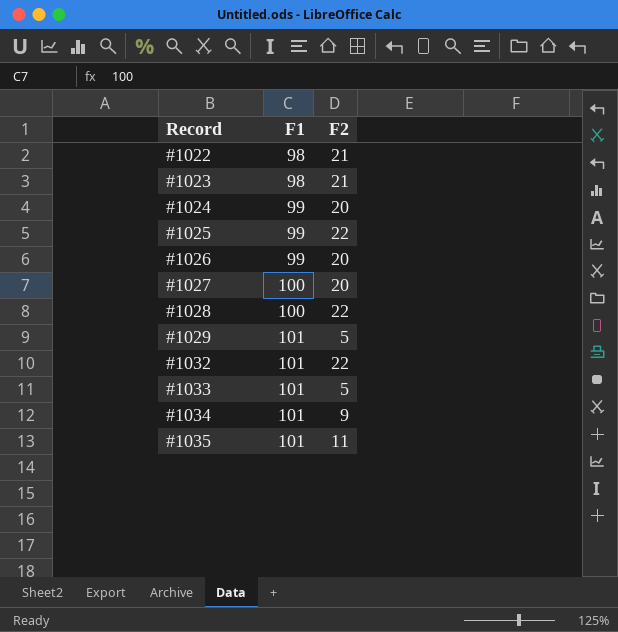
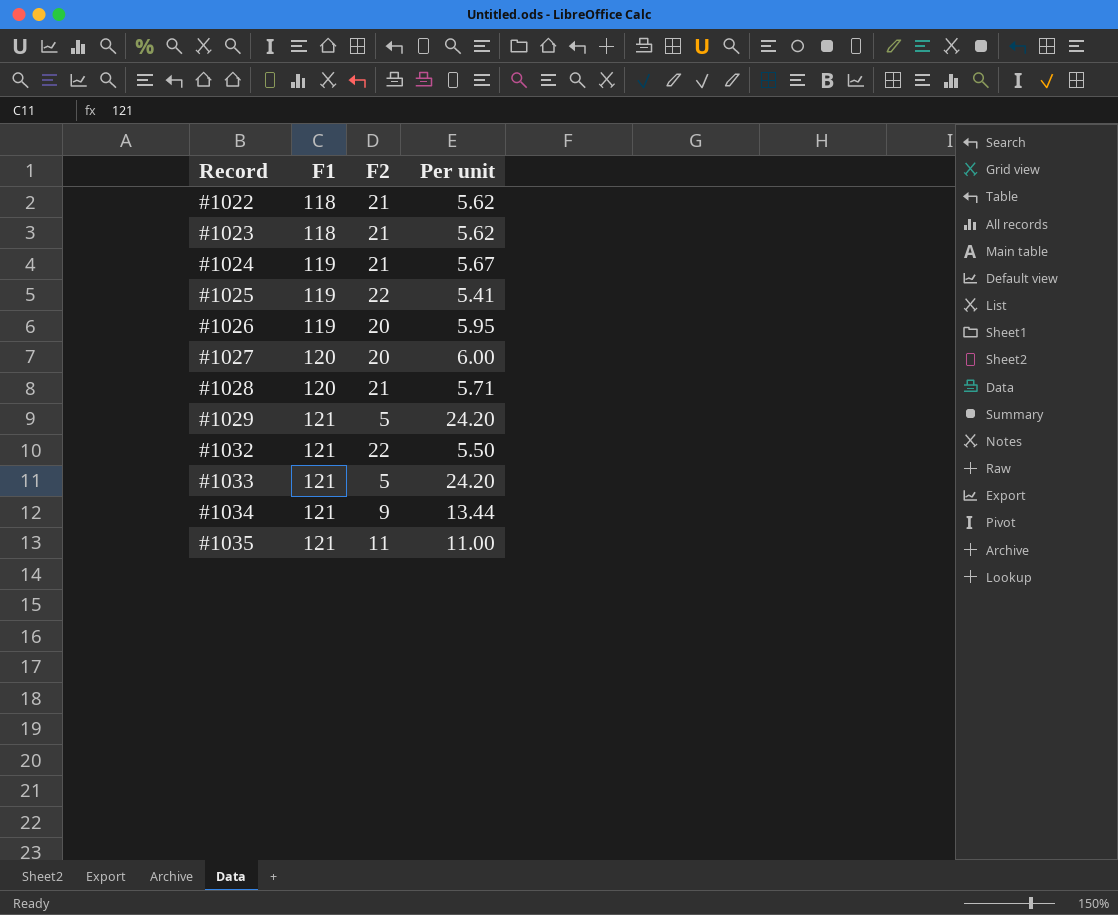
column Per unit | formula: none -> [F1] / [F2]
#1022 | F1: 98 -> 118
#1023 | F1: 98 -> 118
#1024 | F1: 99 -> 119
#1024 | F2: 20 -> 21
#1025 | F1: 99 -> 119
#1026 | F1: 99 -> 119
#1027 | F1: 100 -> 120
#1028 | F1: 100 -> 120
#1028 | F2: 22 -> 21
#1029 | F1: 101 -> 121
#1032 | F1: 101 -> 121
#1033 | F1: 101 -> 121
#1034 | F1: 101 -> 121
#1035 | F1: 101 -> 121

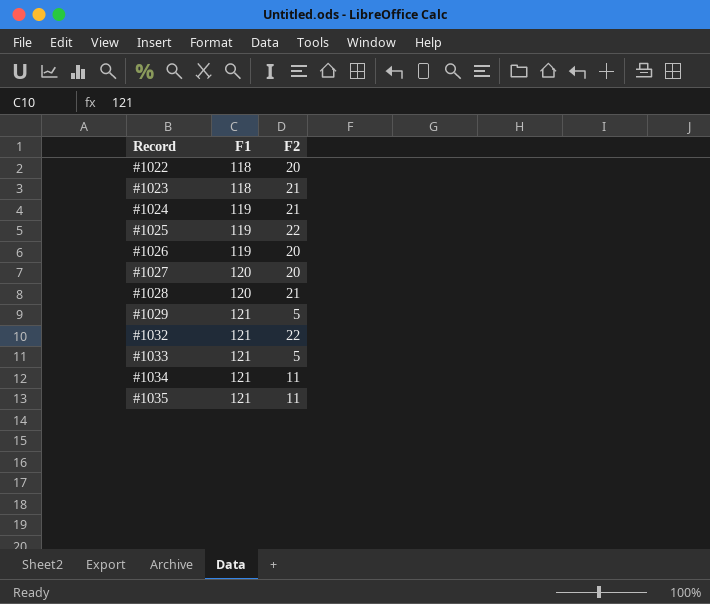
column Per unit | formula: [F1] / [F2] -> none
#1022 | F2: 21 -> 20
#1034 | F2: 9 -> 11

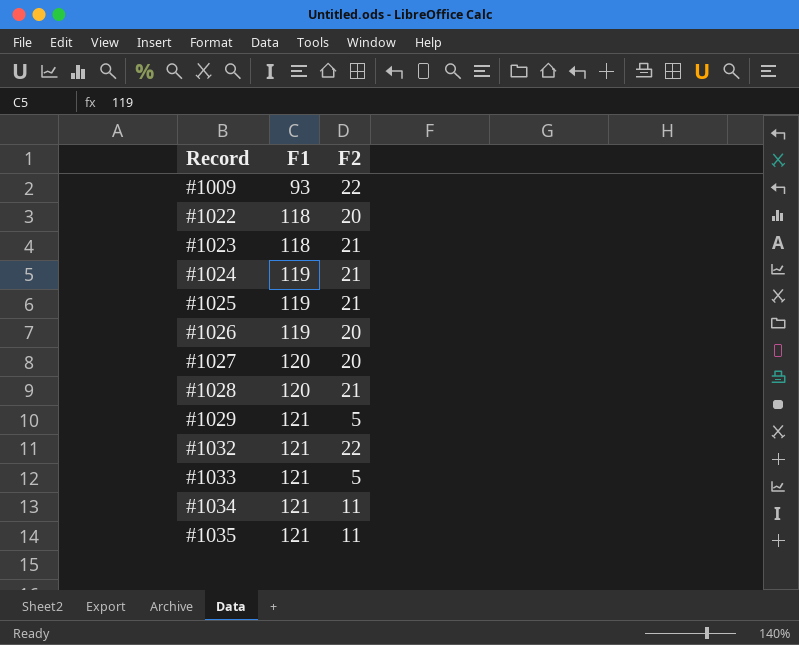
row #1009: none -> 93 | 22
#1025 | F2: 22 -> 21

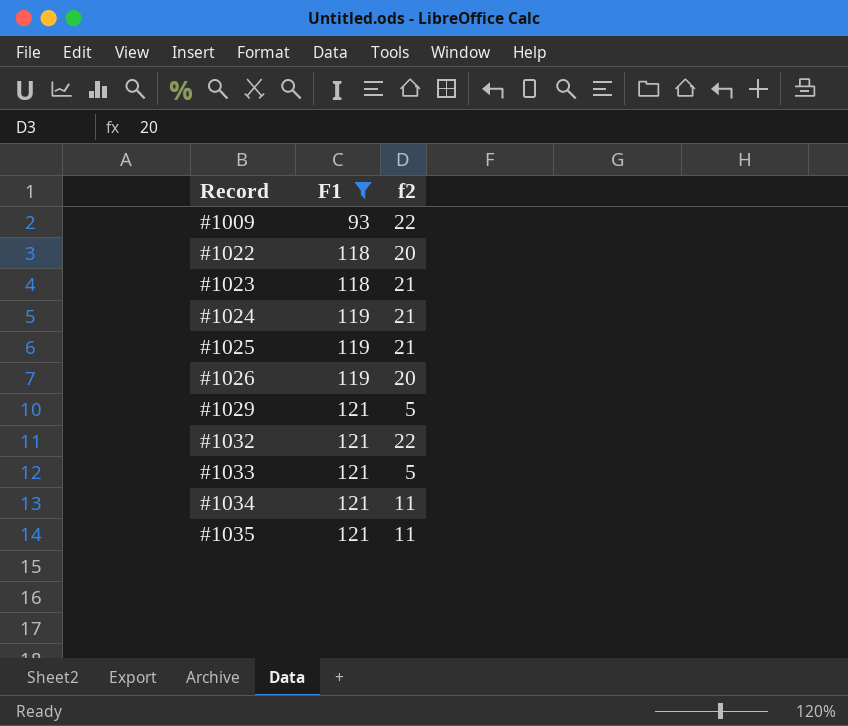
filter: none -> F1 != 120
column name: F2 -> f2

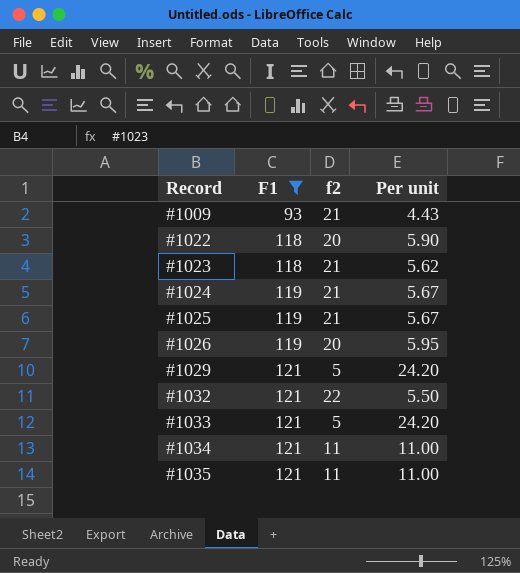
column Per unit | formula: none -> [F1] / [f2]
#1009 | f2: 22 -> 21

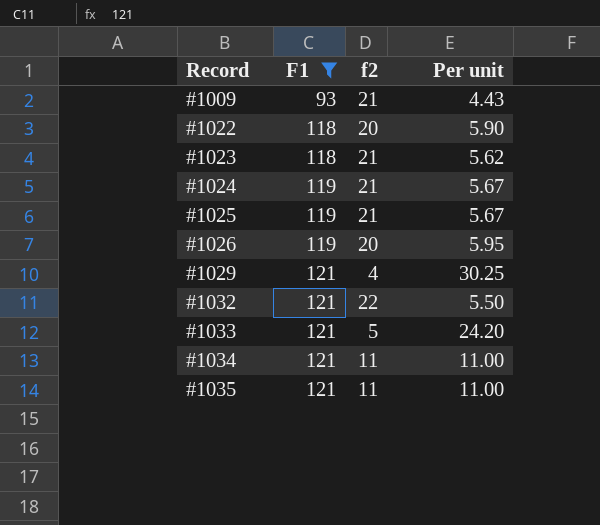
#1029 | f2: 5 -> 4
#1029 | Per unit: 24.20 -> 30.25

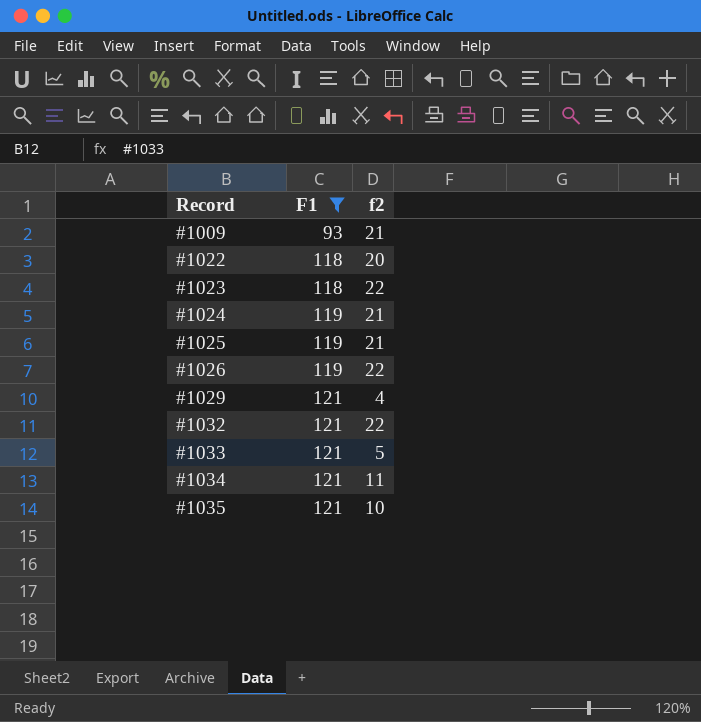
column Per unit | formula: [F1] / [f2] -> none
#1023 | f2: 21 -> 22
#1026 | f2: 20 -> 22
#1035 | f2: 11 -> 10

